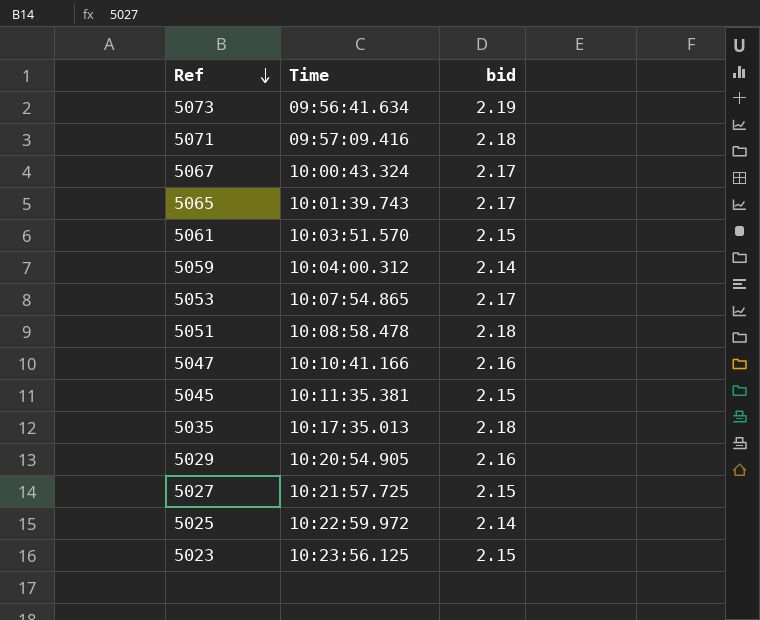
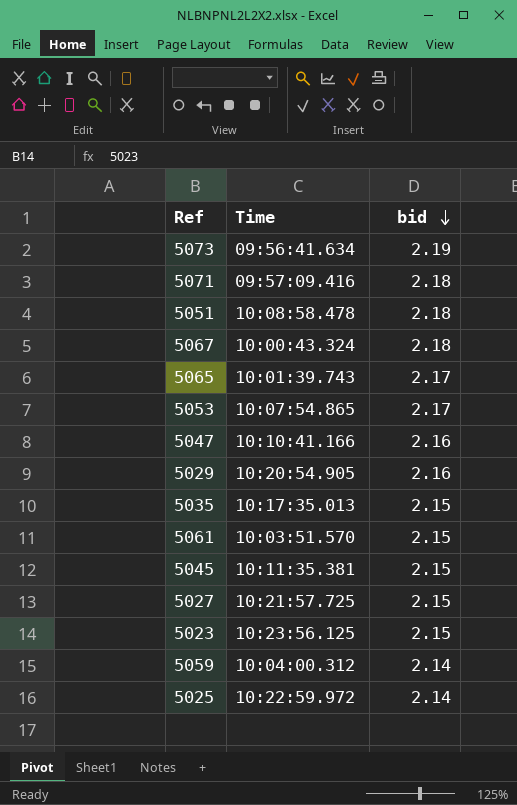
row order: Ref descending -> bid descending
5067 | bid: 2.17 -> 2.18
5035 | bid: 2.18 -> 2.15

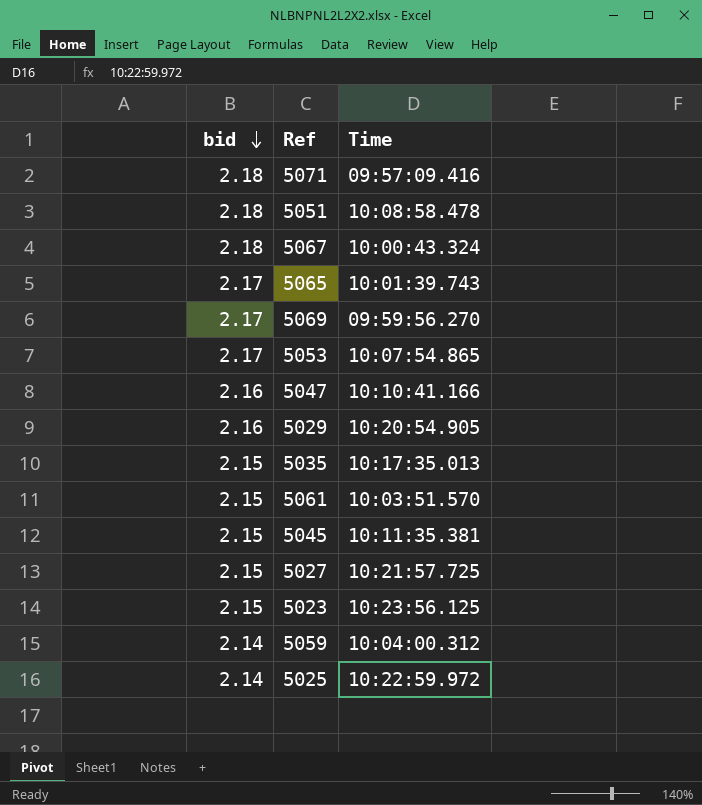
column bid | position: 3 -> 1
row 5073: 09:56:41.634 | 2.19 -> none
row 5069: none -> 2.17 | 09:59:56.270

